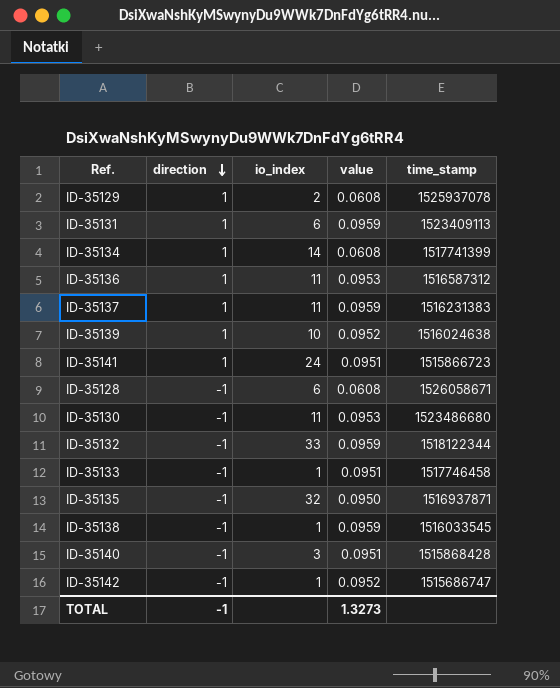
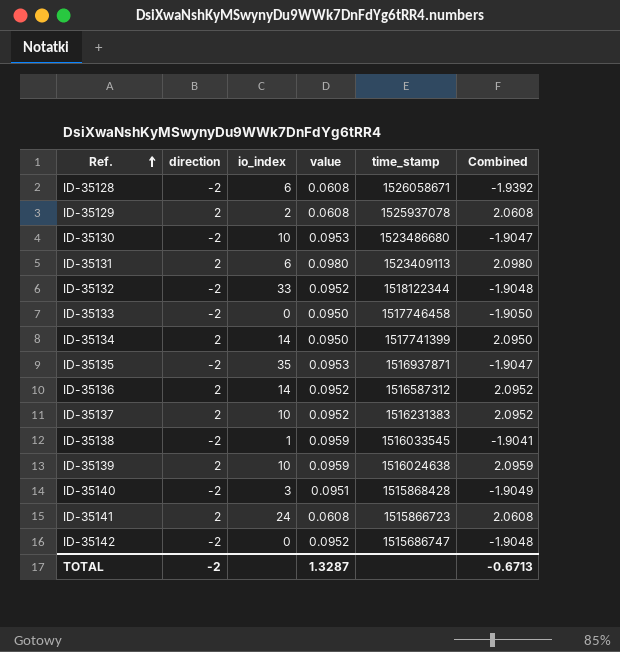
row order: direction descending -> Ref. ascending
column Combined | formula: none -> [direction] + [value]
ID-35128 | direction: -1 -> -2
ID-35129 | direction: 1 -> 2
ID-35130 | direction: -1 -> -2
ID-35130 | io_index: 11 -> 10
ID-35131 | direction: 1 -> 2
ID-35131 | value: 0.0959 -> 0.0980
ID-35132 | direction: -1 -> -2
ID-35132 | value: 0.0959 -> 0.0952
ID-35133 | direction: -1 -> -2
ID-35133 | io_index: 1 -> 0
ID-35133 | value: 0.0951 -> 0.0950
ID-35134 | direction: 1 -> 2
ID-35134 | value: 0.0608 -> 0.0950
ID-35135 | direction: -1 -> -2
ID-35135 | io_index: 32 -> 35
ID-35135 | value: 0.0950 -> 0.0953
ID-35136 | direction: 1 -> 2
ID-35136 | io_index: 11 -> 14
ID-35136 | value: 0.0953 -> 0.0952
ID-35137 | direction: 1 -> 2
ID-35137 | io_index: 11 -> 10
ID-35137 | value: 0.0959 -> 0.0952
ID-35138 | direction: -1 -> -2
ID-35139 | direction: 1 -> 2
ID-35139 | value: 0.0952 -> 0.0959
ID-35140 | direction: -1 -> -2
ID-35141 | direction: 1 -> 2
ID-35141 | value: 0.0951 -> 0.0608
ID-35142 | direction: -1 -> -2
ID-35142 | io_index: 1 -> 0
TOTAL | direction: -1 -> -2
TOTAL | value: 1.3273 -> 1.3287

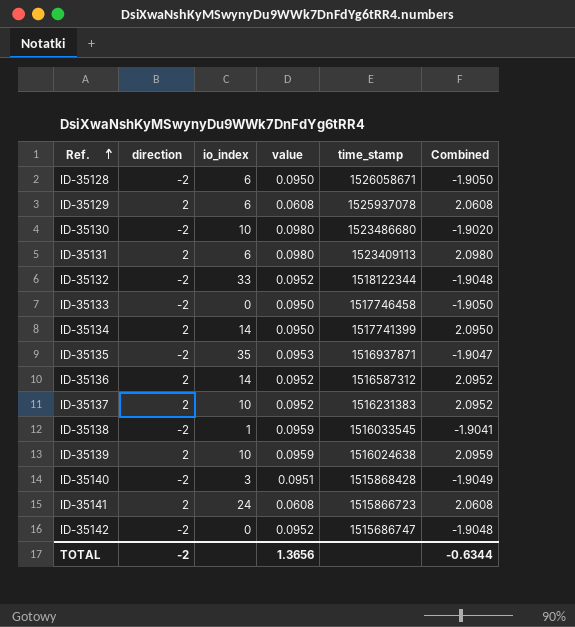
ID-35128 | value: 0.0608 -> 0.0950
ID-35128 | Combined: -1.9392 -> -1.9050
ID-35129 | io_index: 2 -> 6
ID-35130 | value: 0.0953 -> 0.0980
ID-35130 | Combined: -1.9047 -> -1.9020
TOTAL | value: 1.3287 -> 1.3656
TOTAL | Combined: -0.6713 -> -0.6344

